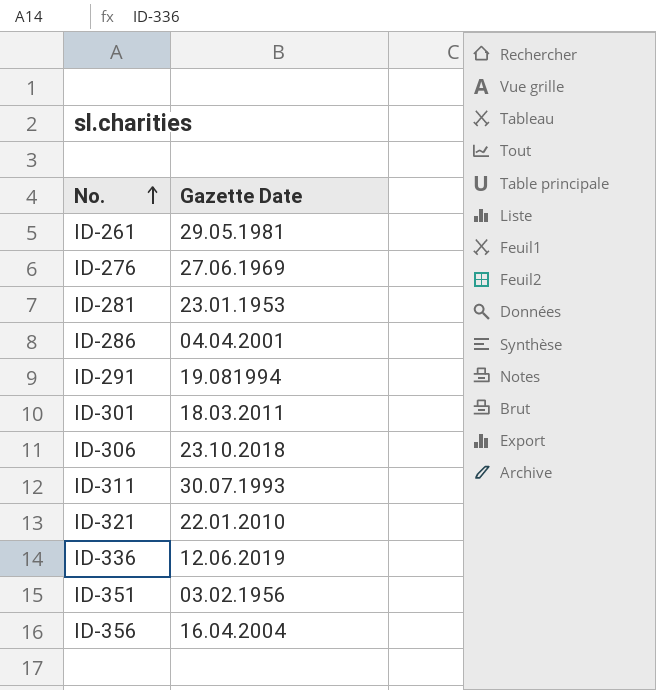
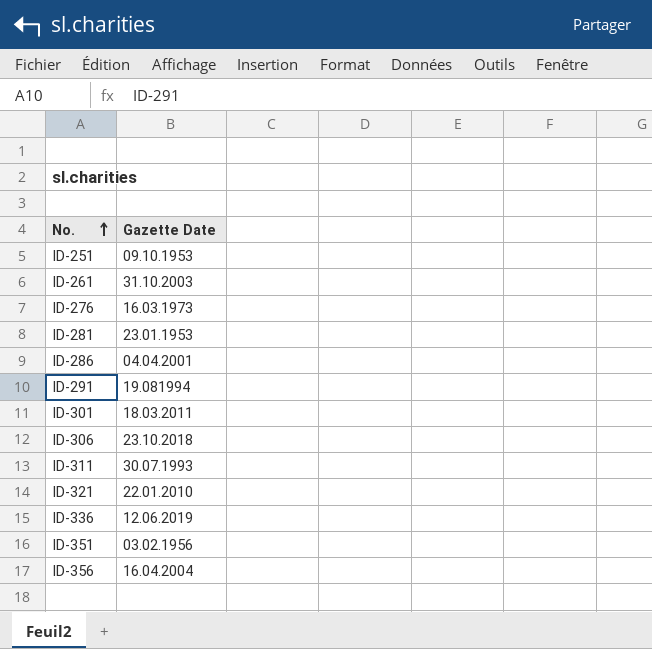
row ID-251: none -> 09.10.1953
ID-261 | Gazette Date: 29.05.1981 -> 31.10.2003
ID-276 | Gazette Date: 27.06.1969 -> 16.03.1973

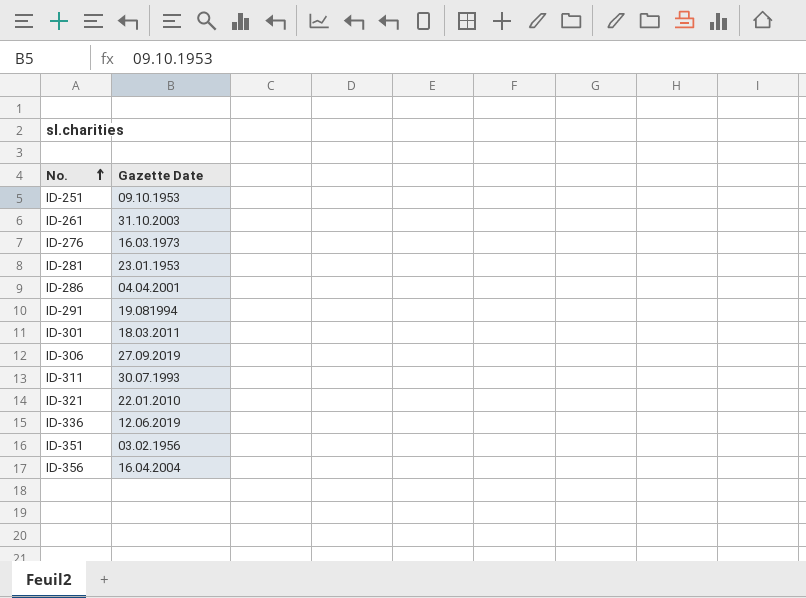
ID-306 | Gazette Date: 23.10.2018 -> 27.09.2019

